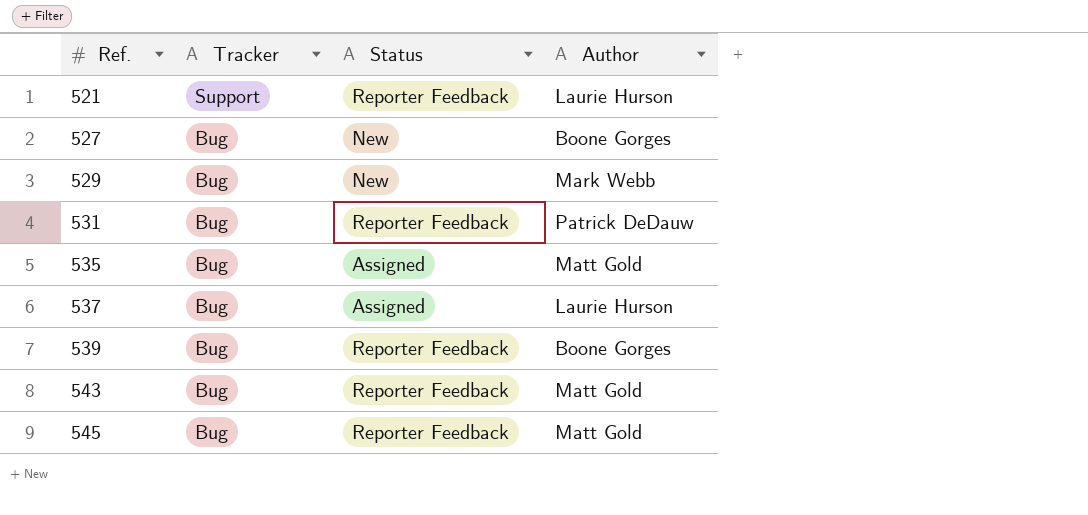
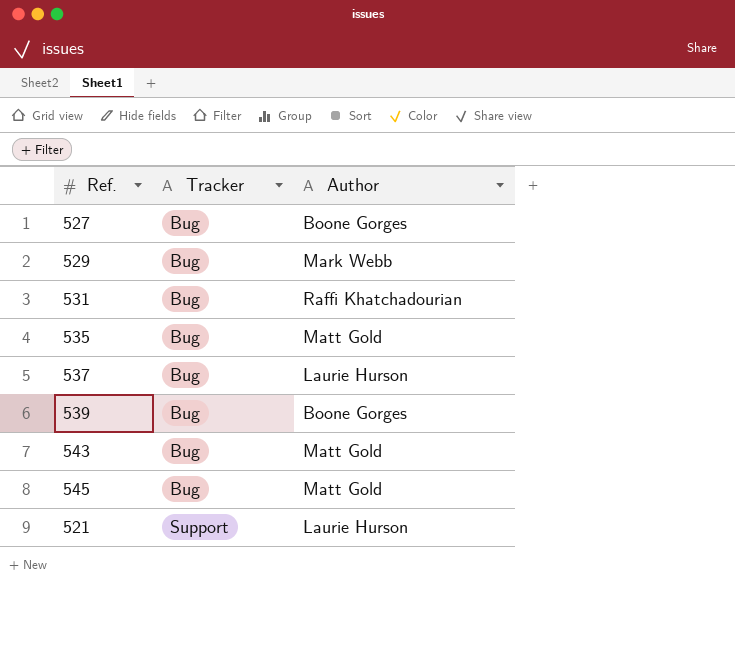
row order: Ref. ascending -> Tracker ascending
column Status | position: 3 -> none
531 | Author: Patrick DeDauw -> Raffi Khatchadourian

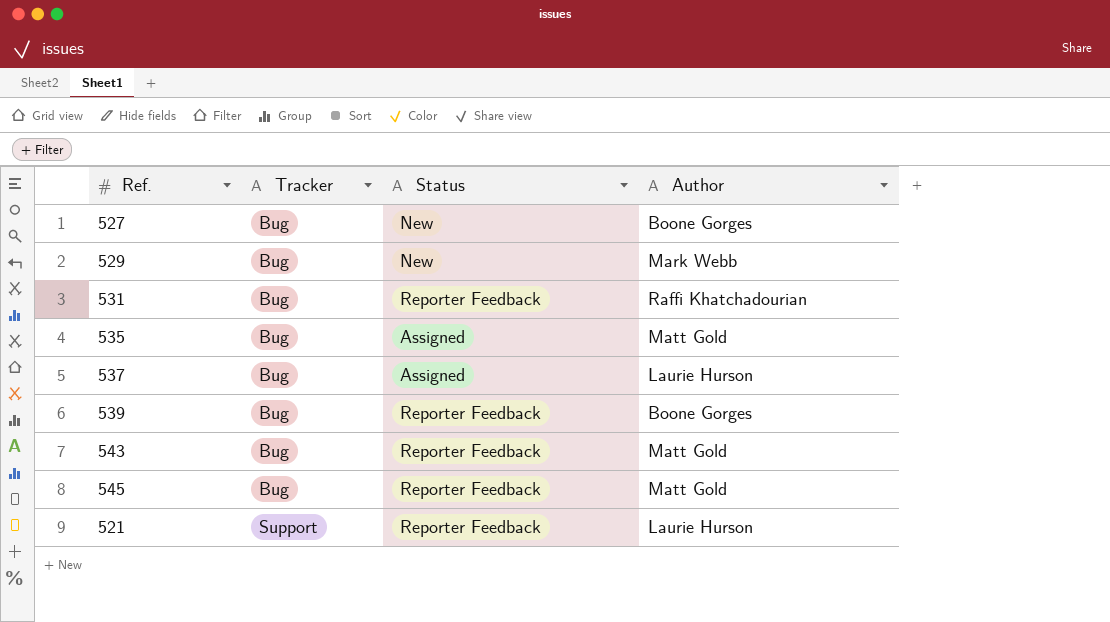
column Status | position: none -> 3

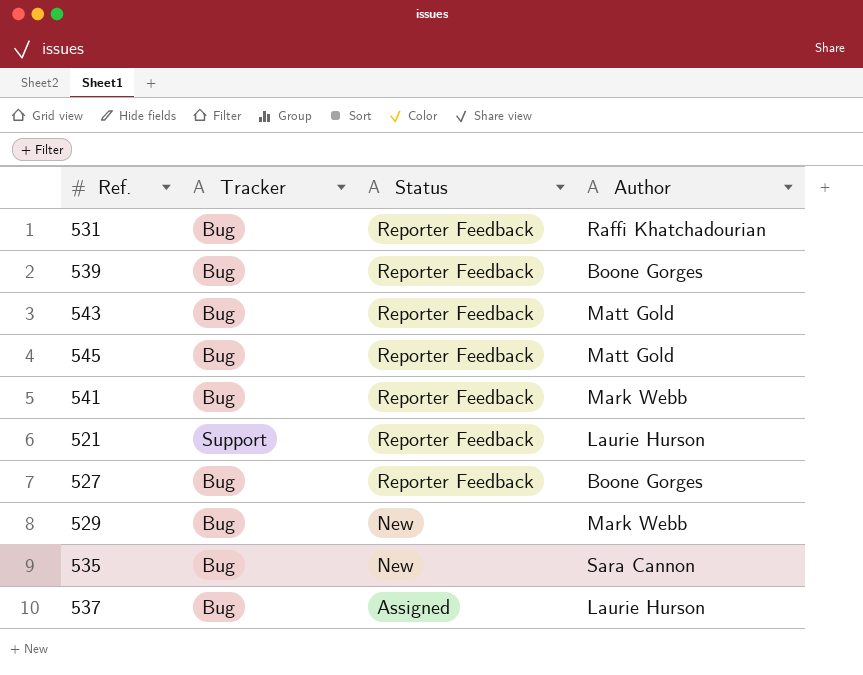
row order: Tracker ascending -> Status descending
row 541: none -> Bug | Reporter Feedback | Mark Webb
527 | Status: New -> Reporter Feedback
535 | Status: Assigned -> New
535 | Author: Matt Gold -> Sara Cannon

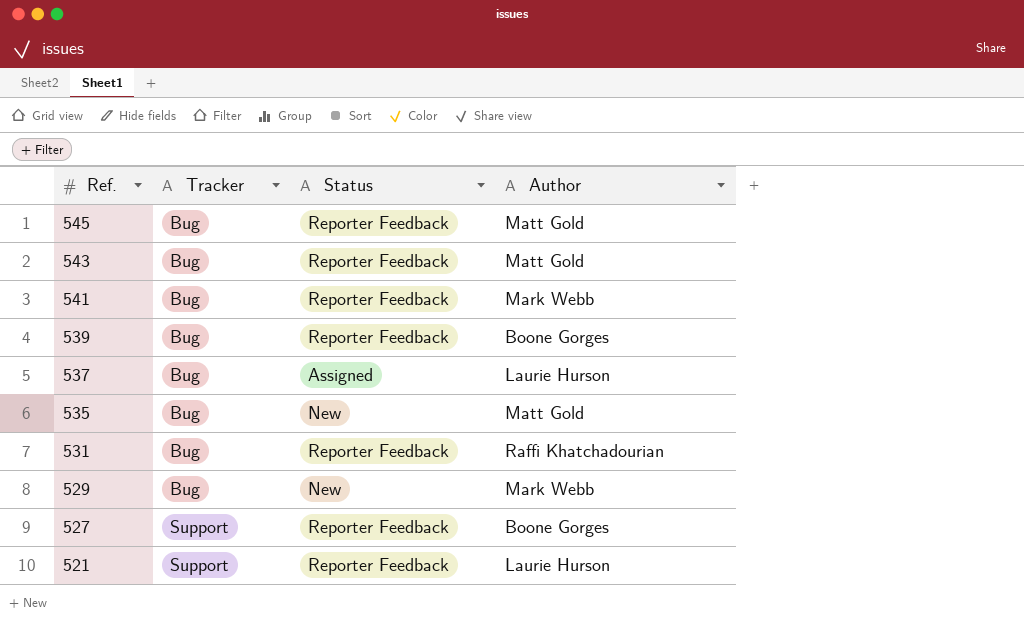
row order: Status descending -> Ref. descending
535 | Author: Sara Cannon -> Matt Gold
527 | Tracker: Bug -> Support

